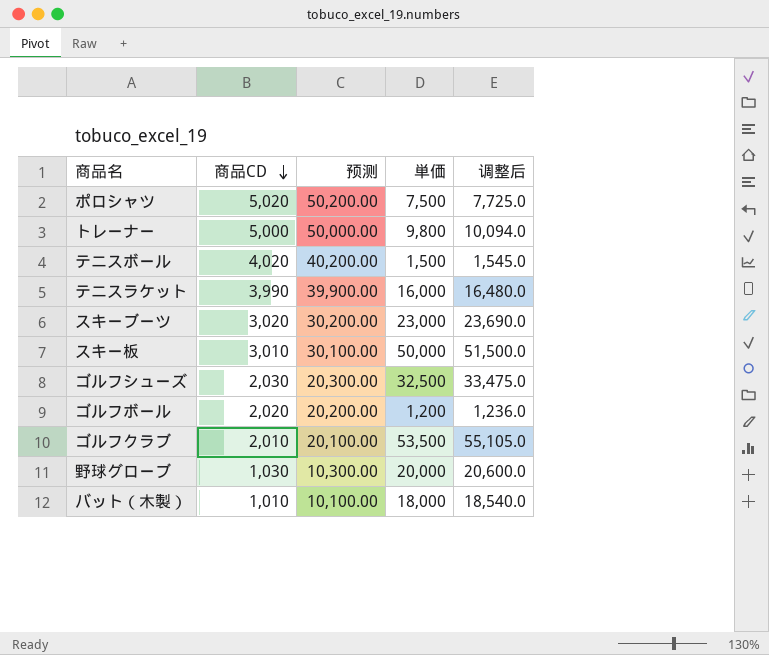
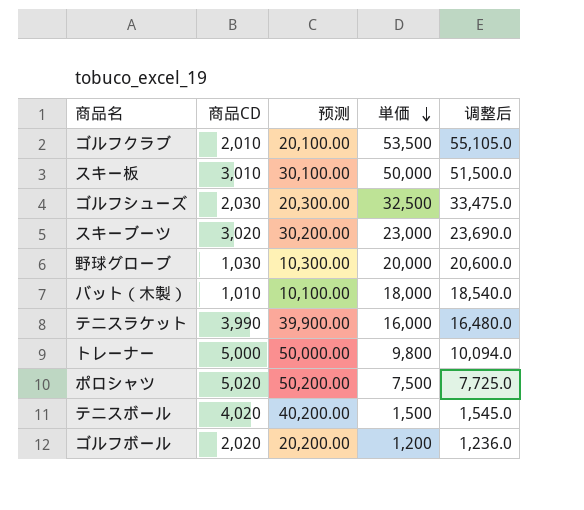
row order: 商品CD descending -> 単価 descending

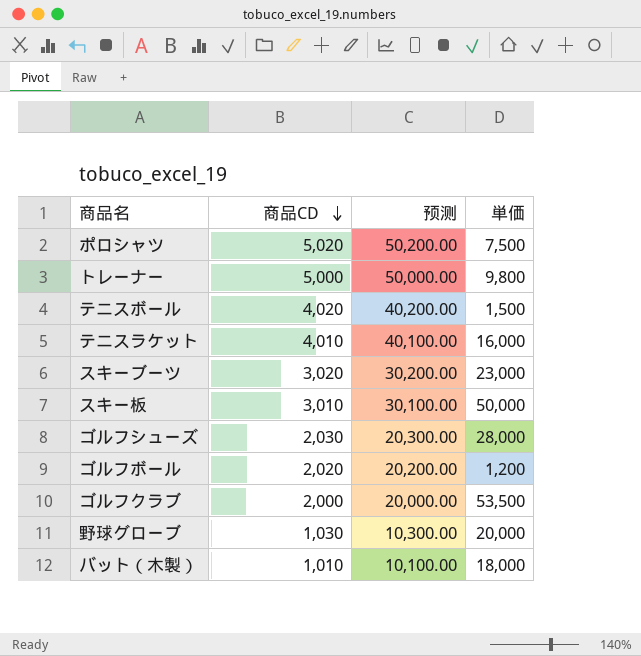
row order: 単価 descending -> 商品CD descending
column 调整后 | formula: [単価] * 1.03 -> none
テニスラケット | 商品CD: 3,990 -> 4,010
テニスラケット | 预测: 39,900.00 -> 40,100.00
ゴルフシューズ | 単価: 32,500 -> 28,000
ゴルフクラブ | 商品CD: 2,010 -> 2,000
ゴルフクラブ | 预测: 20,100.00 -> 20,000.00

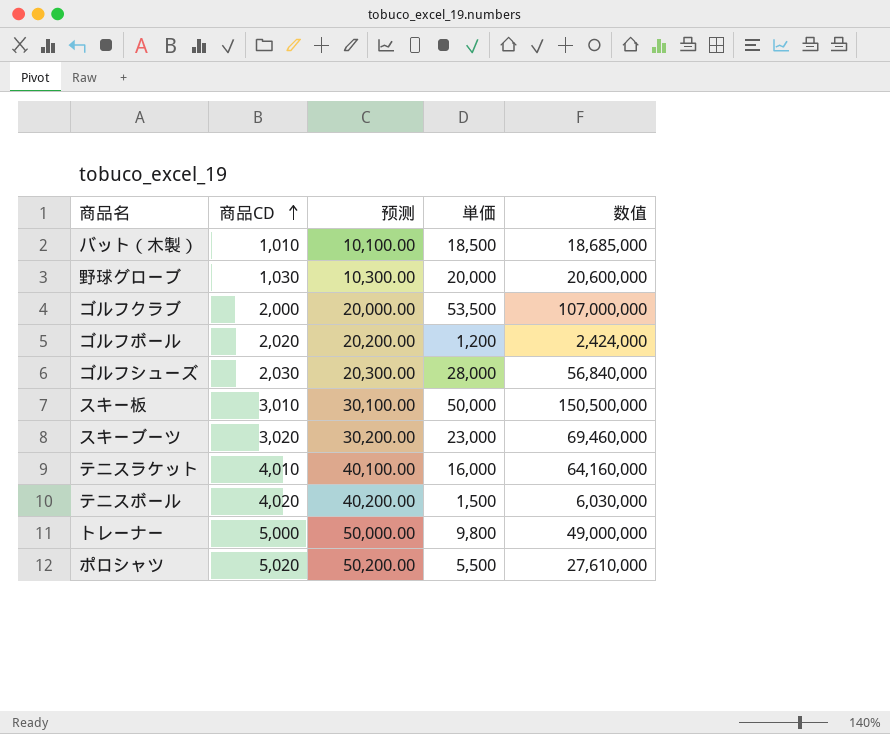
row order: 商品CD descending -> 商品CD ascending
column 数值 | formula: none -> [商品CD] * [単価]
バット（木製） | 単価: 18,000 -> 18,500
ポロシャツ | 単価: 7,500 -> 5,500

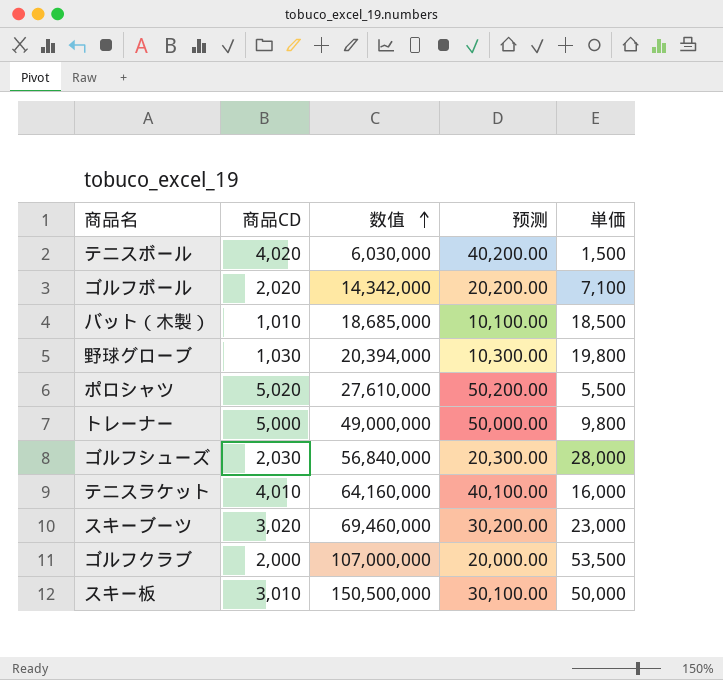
row order: 商品CD ascending -> 数值 ascending
column 数值 | position: 5 -> 3
ゴルフボール | 数值: 2,424,000 -> 14,342,000
ゴルフボール | 単価: 1,200 -> 7,100
野球グローブ | 数值: 20,600,000 -> 20,394,000
野球グローブ | 単価: 20,000 -> 19,800

